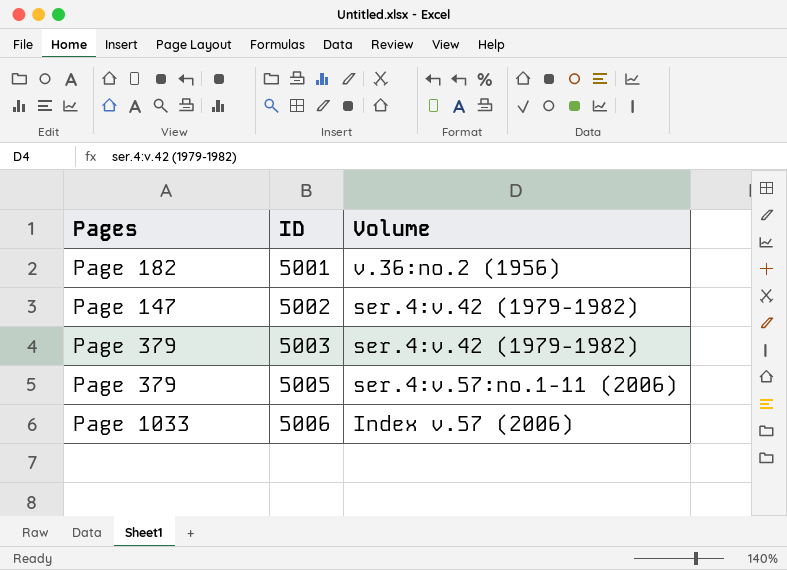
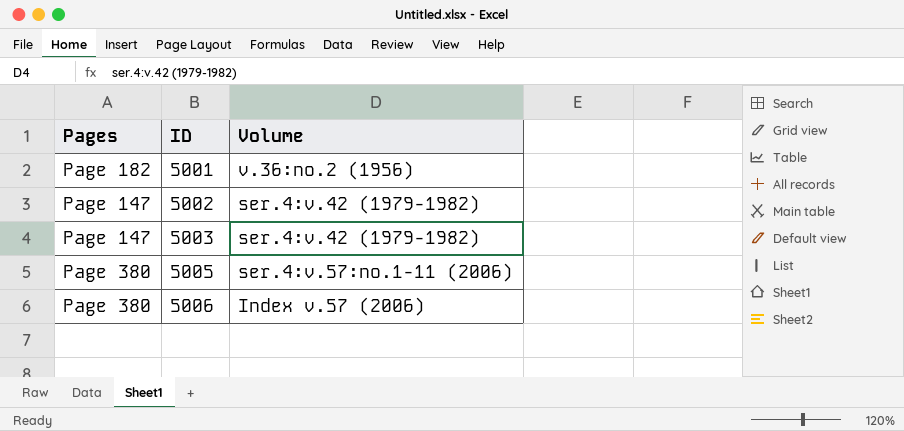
5003 | Pages: Page 379 -> Page 147
5005 | Pages: Page 379 -> Page 380
5006 | Pages: Page 1033 -> Page 380

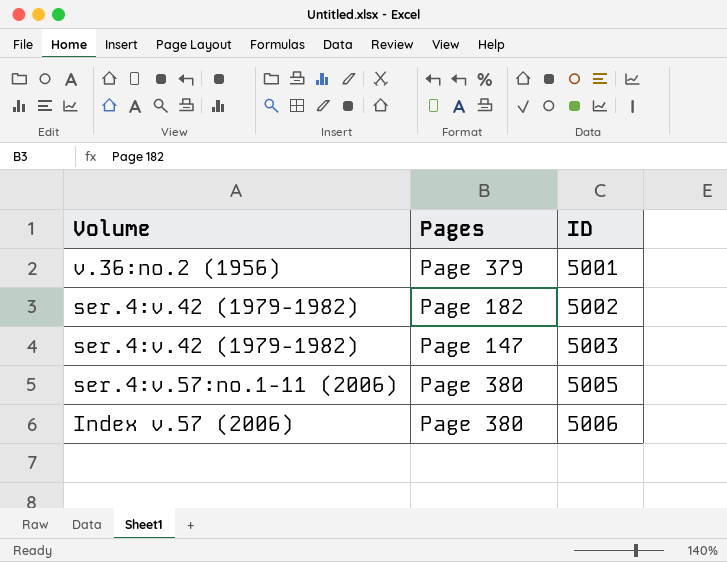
column Volume | position: 3 -> 1
5001 | Pages: Page 182 -> Page 379
5002 | Pages: Page 147 -> Page 182

